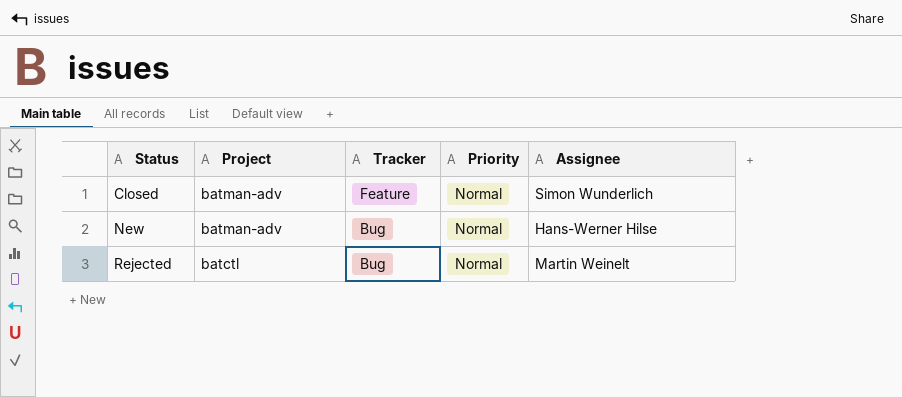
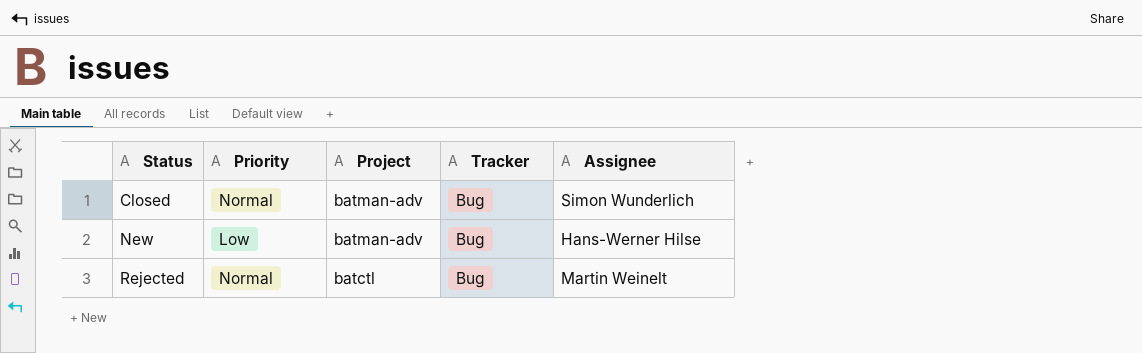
column Priority | position: 4 -> 2
Closed | Tracker: Feature -> Bug
New | Priority: Normal -> Low

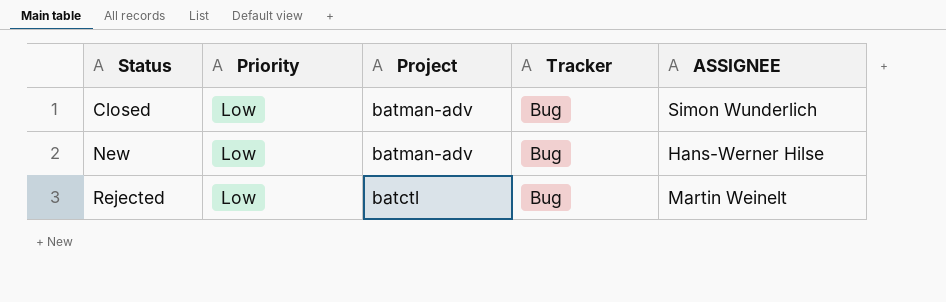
column name: Assignee -> ASSIGNEE
Closed | Priority: Normal -> Low
Rejected | Priority: Normal -> Low

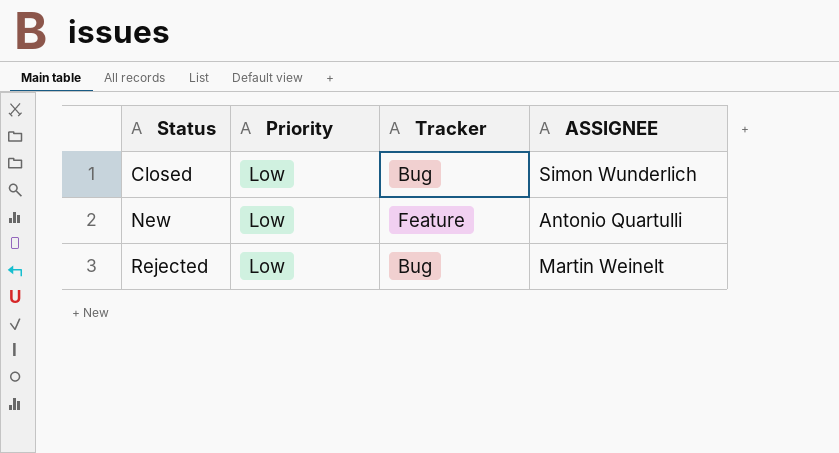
column Project | position: 3 -> none
New | Tracker: Bug -> Feature
New | ASSIGNEE: Hans-Werner Hilse -> Antonio Quartulli

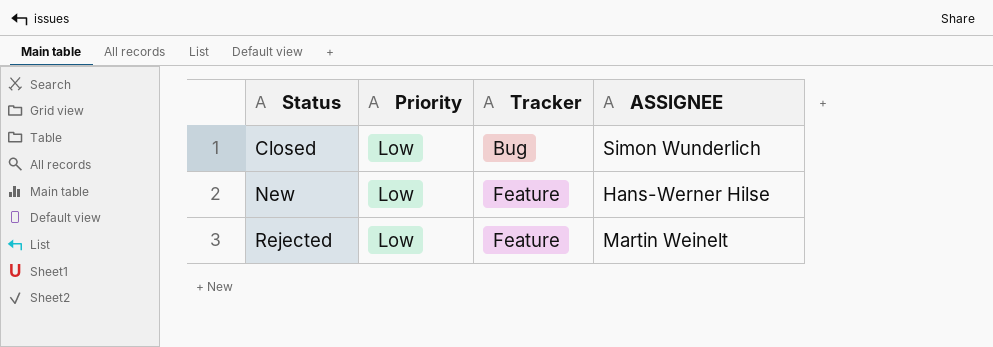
New | ASSIGNEE: Antonio Quartulli -> Hans-Werner Hilse
Rejected | Tracker: Bug -> Feature

